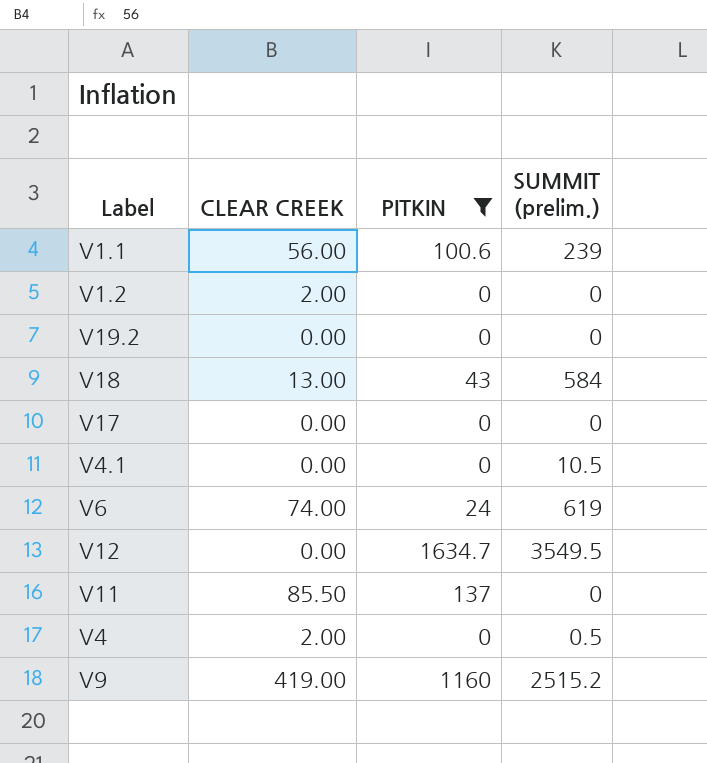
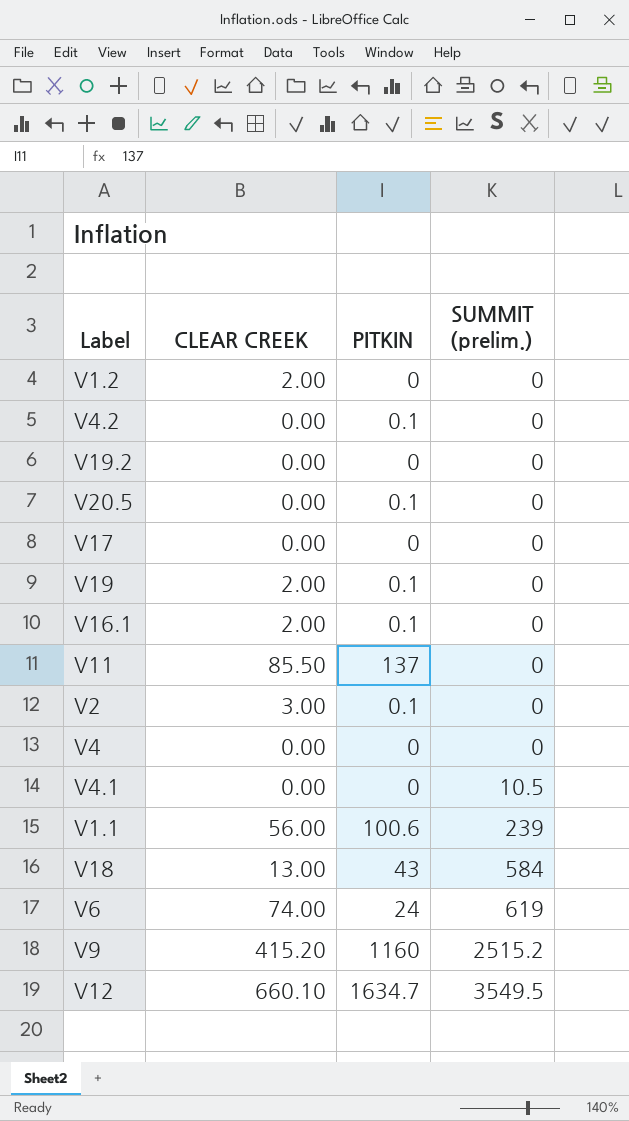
filter: PITKIN != 0.1 -> none
row order: none -> SUMMIT (prelim.) ascending
V4 | CLEAR CREEK: 2.00 -> 0.00
V4 | SUMMIT (prelim.): 0.5 -> 0
V9 | CLEAR CREEK: 419.00 -> 415.20
V12 | CLEAR CREEK: 0.00 -> 660.10

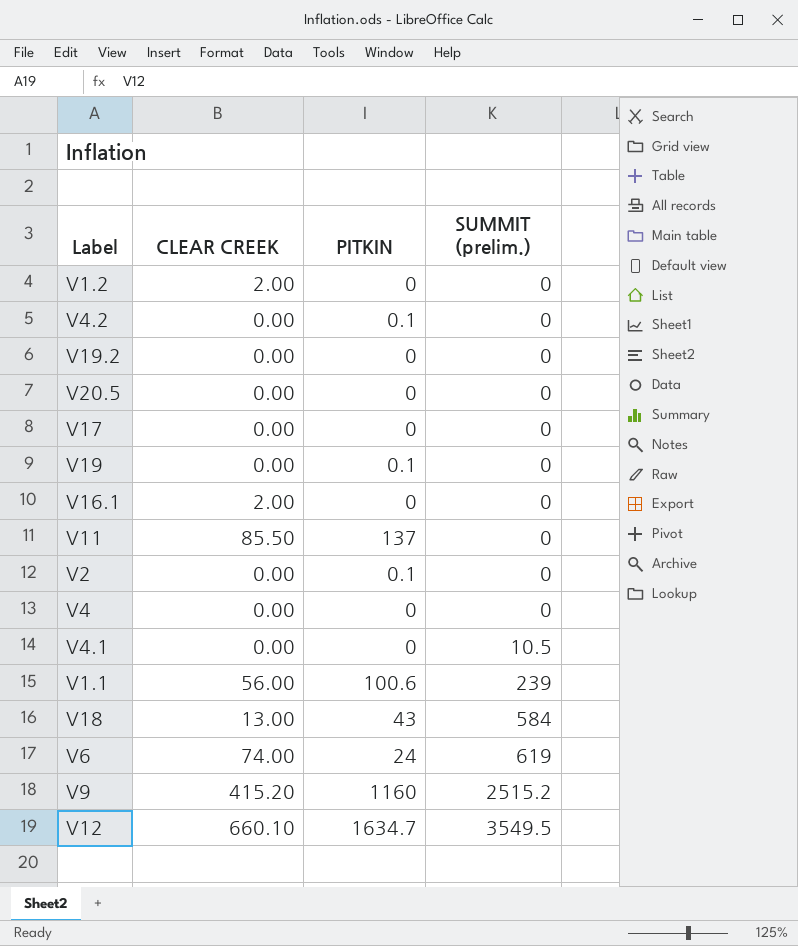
V20.5 | PITKIN: 0.1 -> 0
V19 | CLEAR CREEK: 2.00 -> 0.00
V16.1 | PITKIN: 0.1 -> 0
V2 | CLEAR CREEK: 3.00 -> 0.00

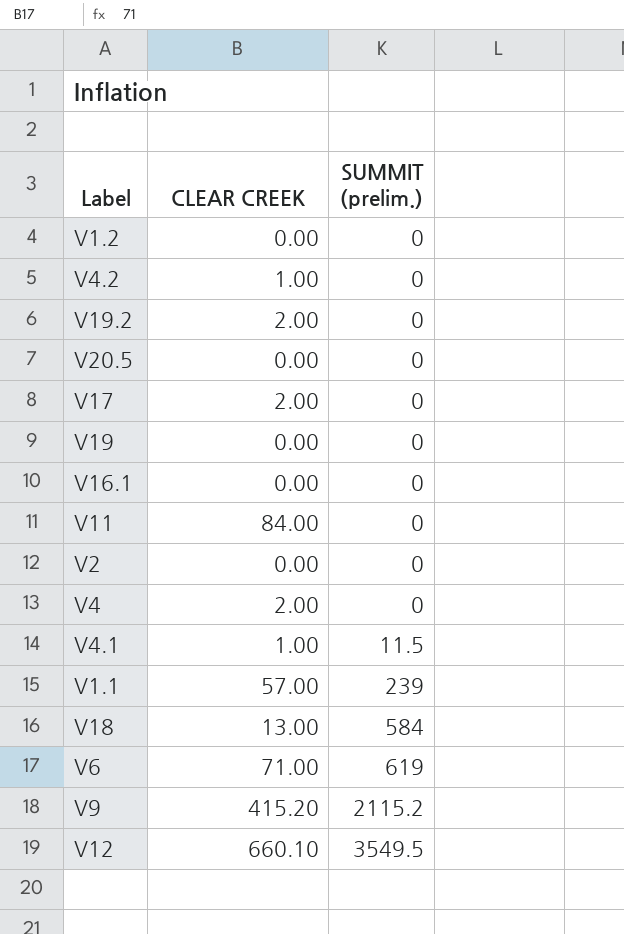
column PITKIN | position: 3 -> none
V1.2 | CLEAR CREEK: 2.00 -> 0.00
V4.2 | CLEAR CREEK: 0.00 -> 1.00
V19.2 | CLEAR CREEK: 0.00 -> 2.00
V17 | CLEAR CREEK: 0.00 -> 2.00
V16.1 | CLEAR CREEK: 2.00 -> 0.00
V11 | CLEAR CREEK: 85.50 -> 84.00
V4 | CLEAR CREEK: 0.00 -> 2.00
V4.1 | CLEAR CREEK: 0.00 -> 1.00
V4.1 | SUMMIT (prelim.): 10.5 -> 11.5
V1.1 | CLEAR CREEK: 56.00 -> 57.00
V6 | CLEAR CREEK: 74.00 -> 71.00
V9 | SUMMIT (prelim.): 2515.2 -> 2115.2

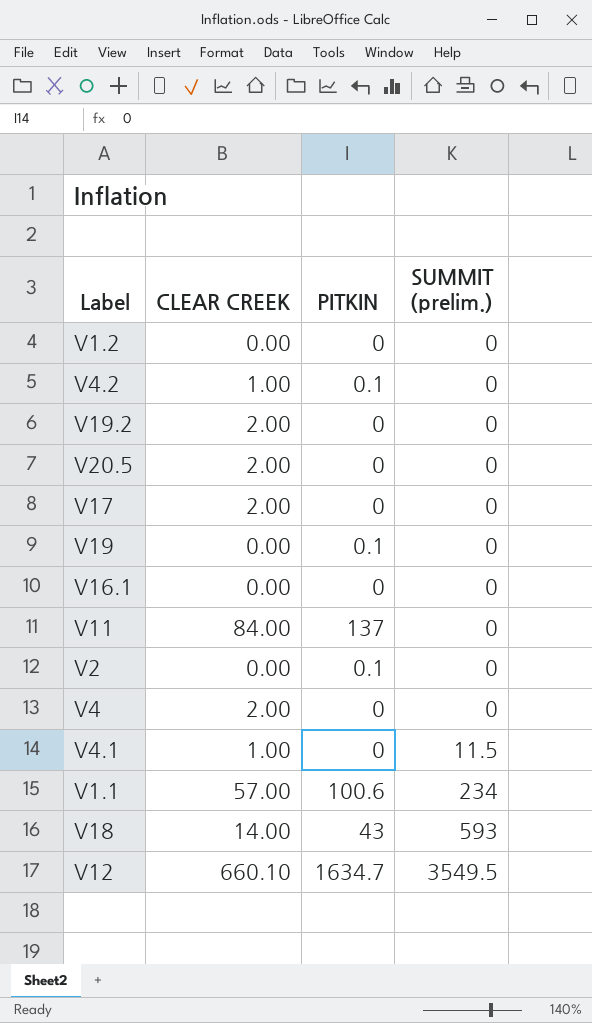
column PITKIN | position: none -> 3
row V6: 71.00 | 619 -> none
row V9: 415.20 | 2115.2 -> none
V20.5 | CLEAR CREEK: 0.00 -> 2.00
V1.1 | SUMMIT (prelim.): 239 -> 234
V18 | CLEAR CREEK: 13.00 -> 14.00
V18 | SUMMIT (prelim.): 584 -> 593

